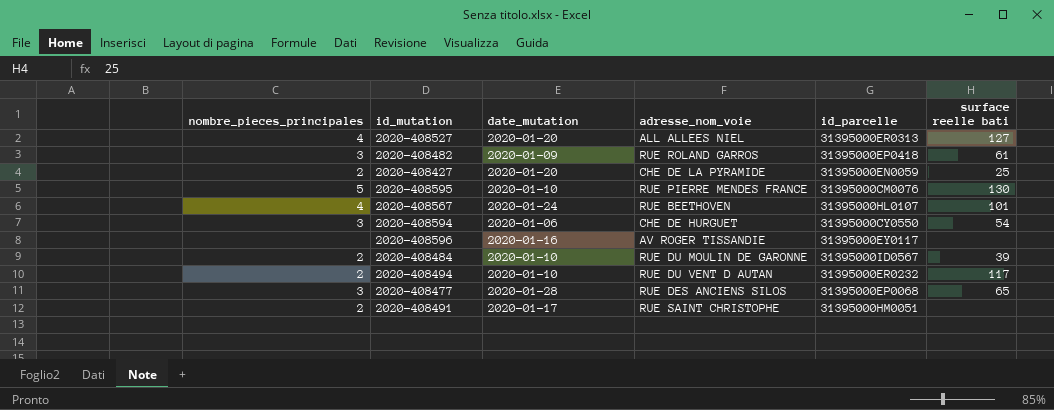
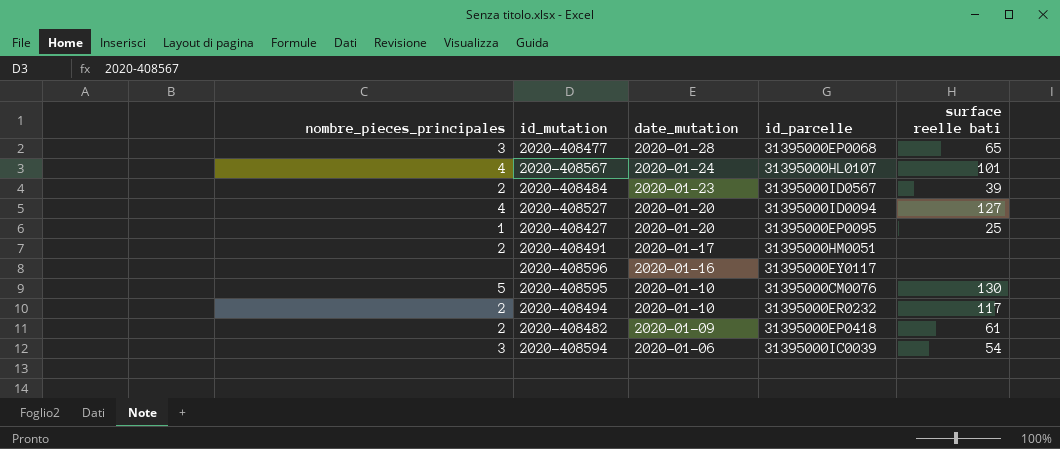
row order: none -> date_mutation descending
column adresse_nom_voie | position: 4 -> none
2020-408484 | date_mutation: 2020-01-10 -> 2020-01-23
2020-408527 | id_parcelle: 31395000ER0313 -> 31395000ID0094
2020-408427 | nombre_pieces_principales: 2 -> 1
2020-408427 | id_parcelle: 31395000EN0059 -> 31395000EP0095
2020-408482 | nombre_pieces_principales: 3 -> 2
2020-408594 | id_parcelle: 31395000CY0550 -> 31395000IC0039

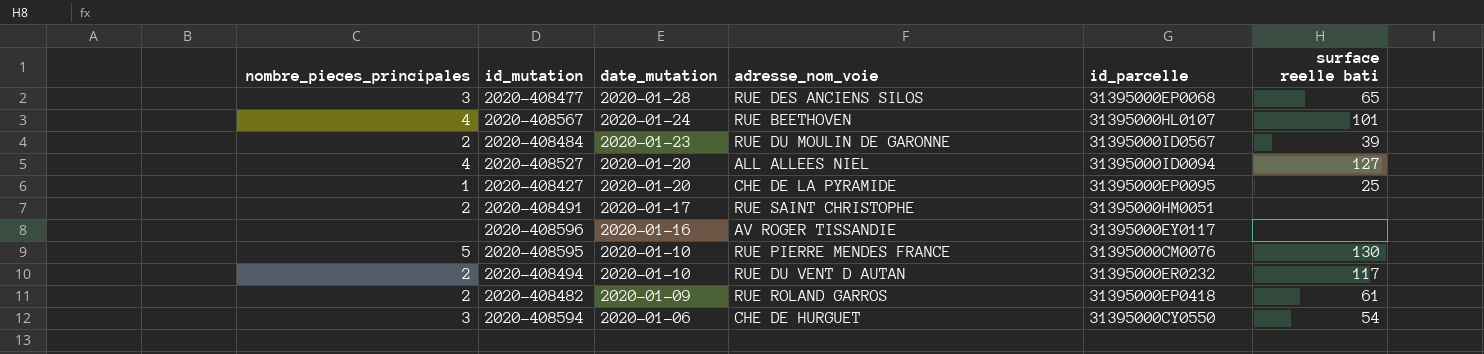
column adresse_nom_voie | position: none -> 4
2020-408594 | id_parcelle: 31395000IC0039 -> 31395000CY0550

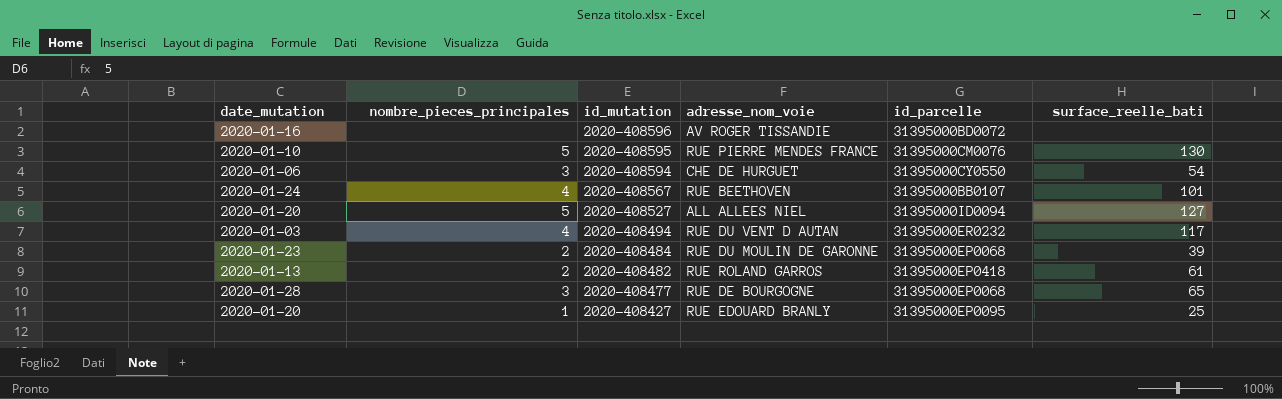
row order: date_mutation descending -> id_mutation descending
column date_mutation | position: 3 -> 1
column name: surface reelle bati -> surface_reelle_bati
row 2020-408491: 2 | 2020-01-17 | RUE SAINT CHRISTOPHE | 31395000HM0051 | none -> none
2020-408596 | id_parcelle: 31395000EY0117 -> 31395000BD0072
2020-408567 | id_parcelle: 31395000HL0107 -> 31395000BB0107
2020-408527 | nombre_pieces_principales: 4 -> 5
2020-408494 | date_mutation: 2020-01-10 -> 2020-01-03
2020-408494 | nombre_pieces_principales: 2 -> 4
2020-408484 | id_parcelle: 31395000ID0567 -> 31395000EP0068
2020-408482 | date_mutation: 2020-01-09 -> 2020-01-13
2020-408477 | adresse_nom_voie: RUE DES ANCIENS SILOS -> RUE DE BOURGOGNE
2020-408427 | adresse_nom_voie: CHE DE LA PYRAMIDE -> RUE EDOUARD BRANLY

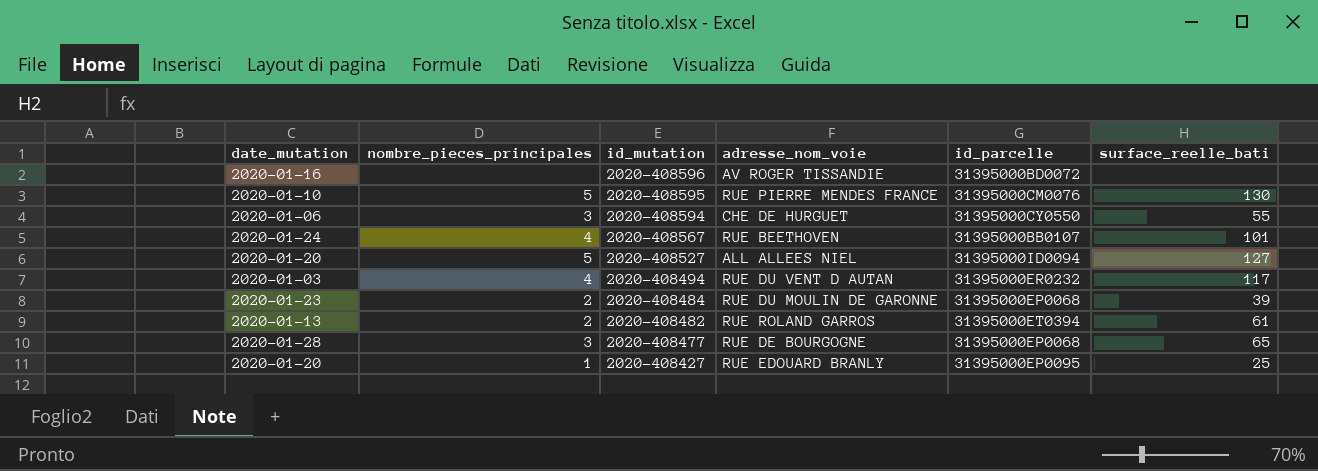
2020-408594 | surface_reelle_bati: 54 -> 55
2020-408482 | id_parcelle: 31395000EP0418 -> 31395000ET0394

